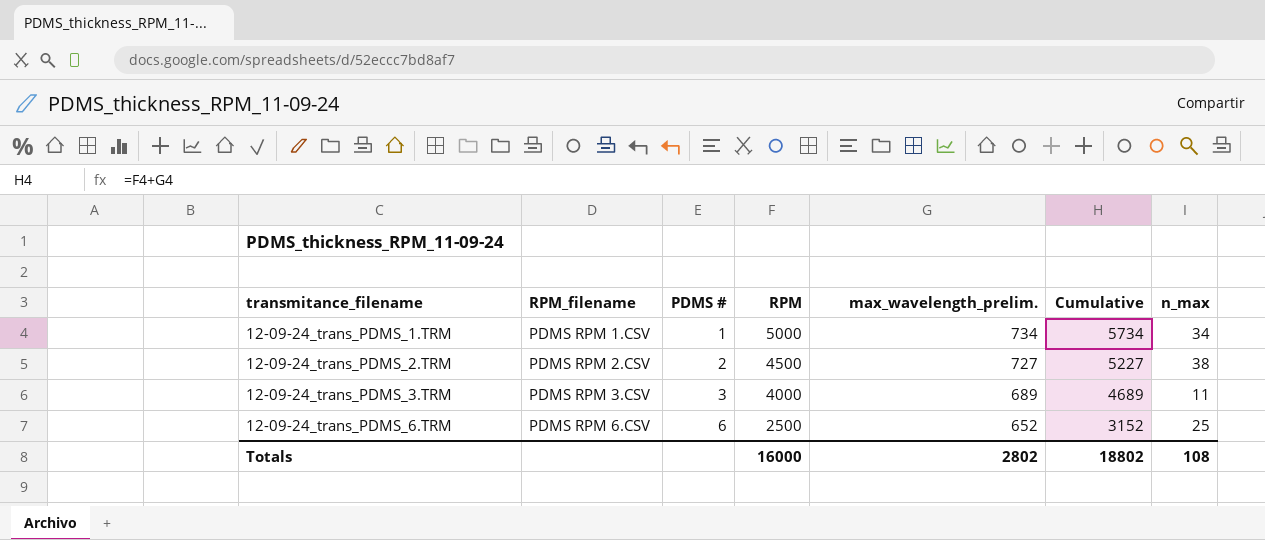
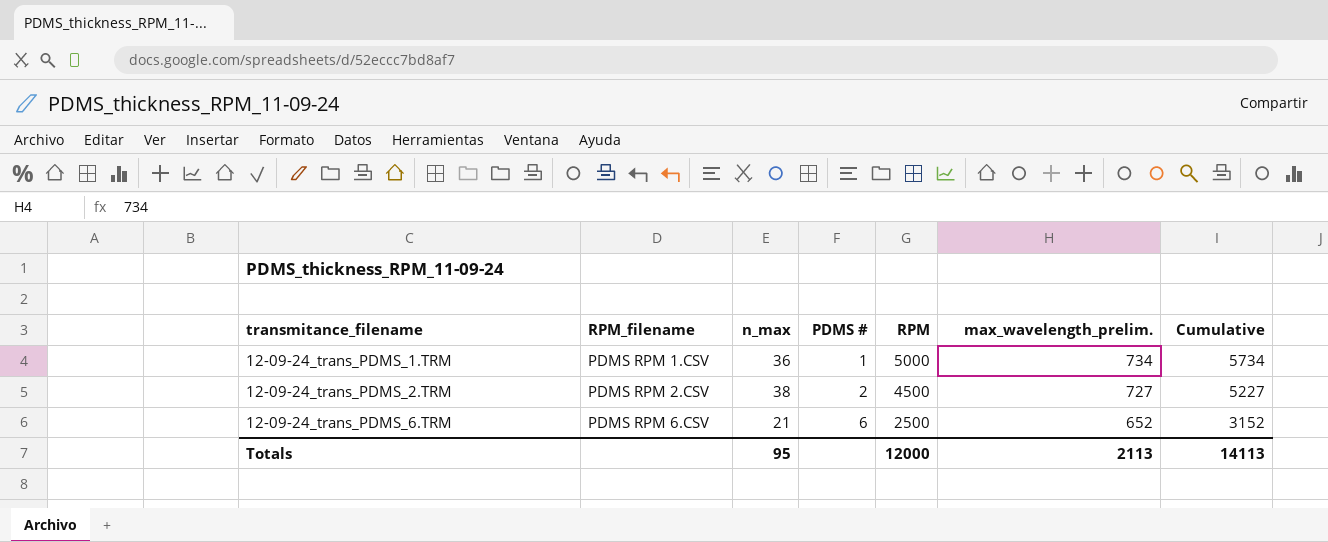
column n_max | position: 7 -> 3
row 12-09-24_trans_PDMS_3.TRM: PDMS RPM 3.CSV | 3 | 4000 | 689 | 4689 | 11 -> none
12-09-24_trans_PDMS_1.TRM | n_max: 34 -> 36
12-09-24_trans_PDMS_6.TRM | n_max: 25 -> 21
Totals | n_max: 108 -> 95
Totals | RPM: 16000 -> 12000
Totals | max_wavelength_prelim.: 2802 -> 2113
Totals | Cumulative: 18802 -> 14113

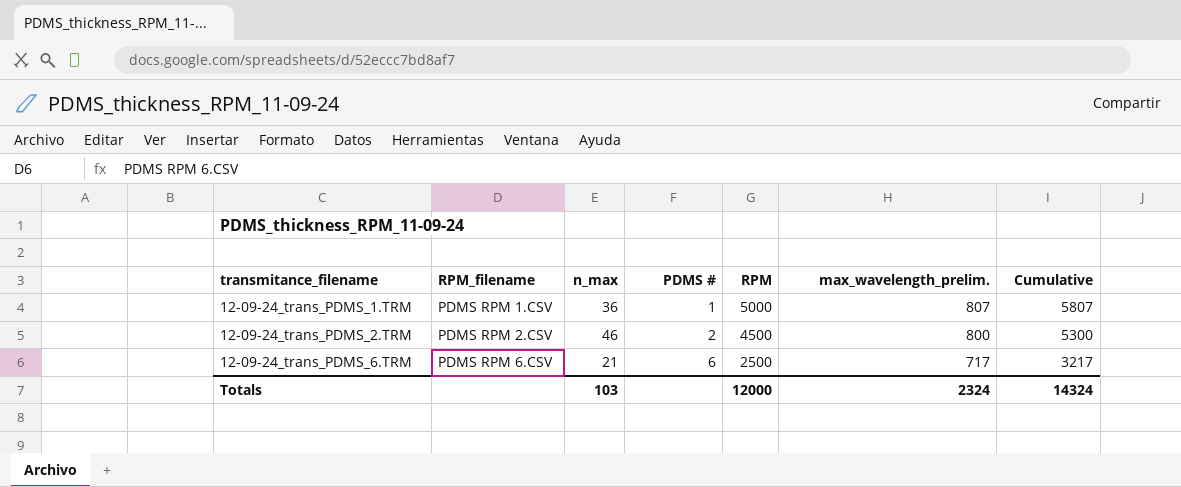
12-09-24_trans_PDMS_1.TRM | max_wavelength_prelim.: 734 -> 807
12-09-24_trans_PDMS_1.TRM | Cumulative: 5734 -> 5807
12-09-24_trans_PDMS_2.TRM | n_max: 38 -> 46
12-09-24_trans_PDMS_2.TRM | max_wavelength_prelim.: 727 -> 800
12-09-24_trans_PDMS_2.TRM | Cumulative: 5227 -> 5300
12-09-24_trans_PDMS_6.TRM | max_wavelength_prelim.: 652 -> 717
12-09-24_trans_PDMS_6.TRM | Cumulative: 3152 -> 3217
Totals | n_max: 95 -> 103
Totals | max_wavelength_prelim.: 2113 -> 2324
Totals | Cumulative: 14113 -> 14324

